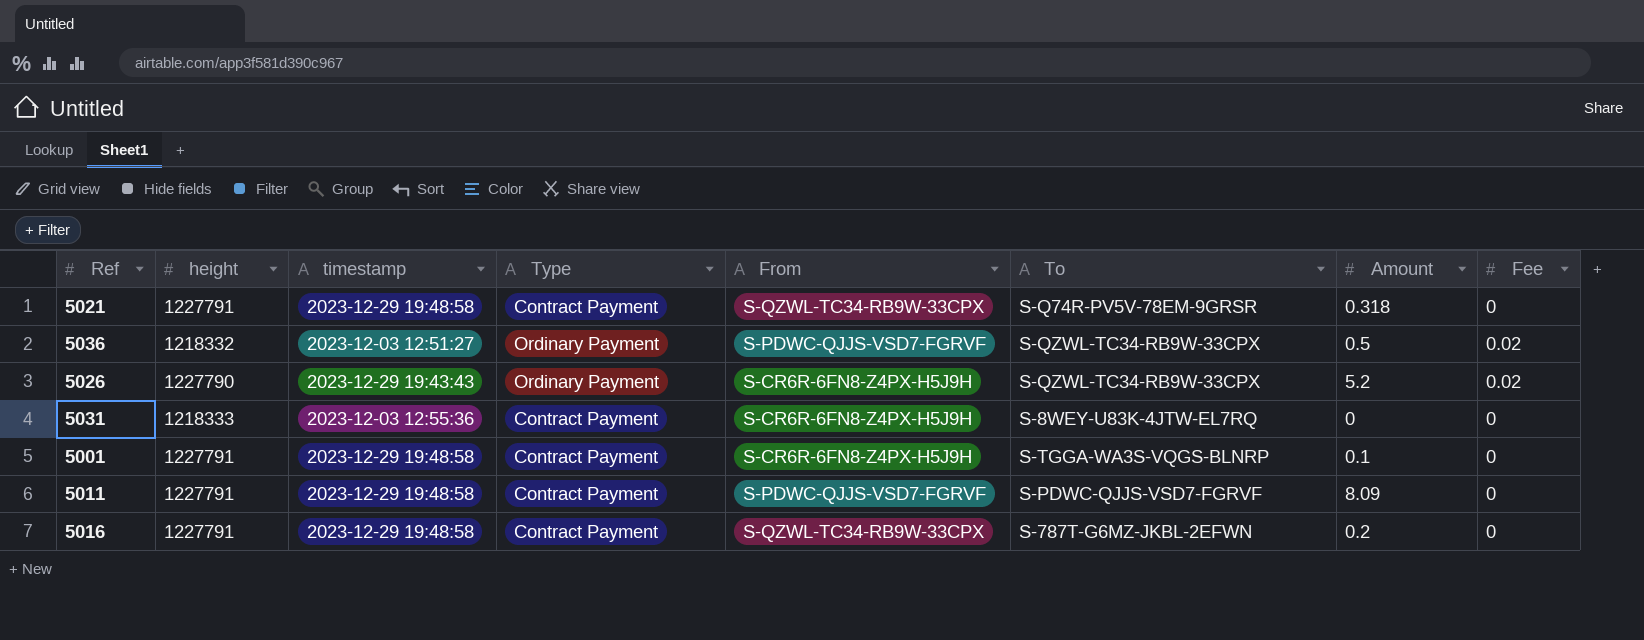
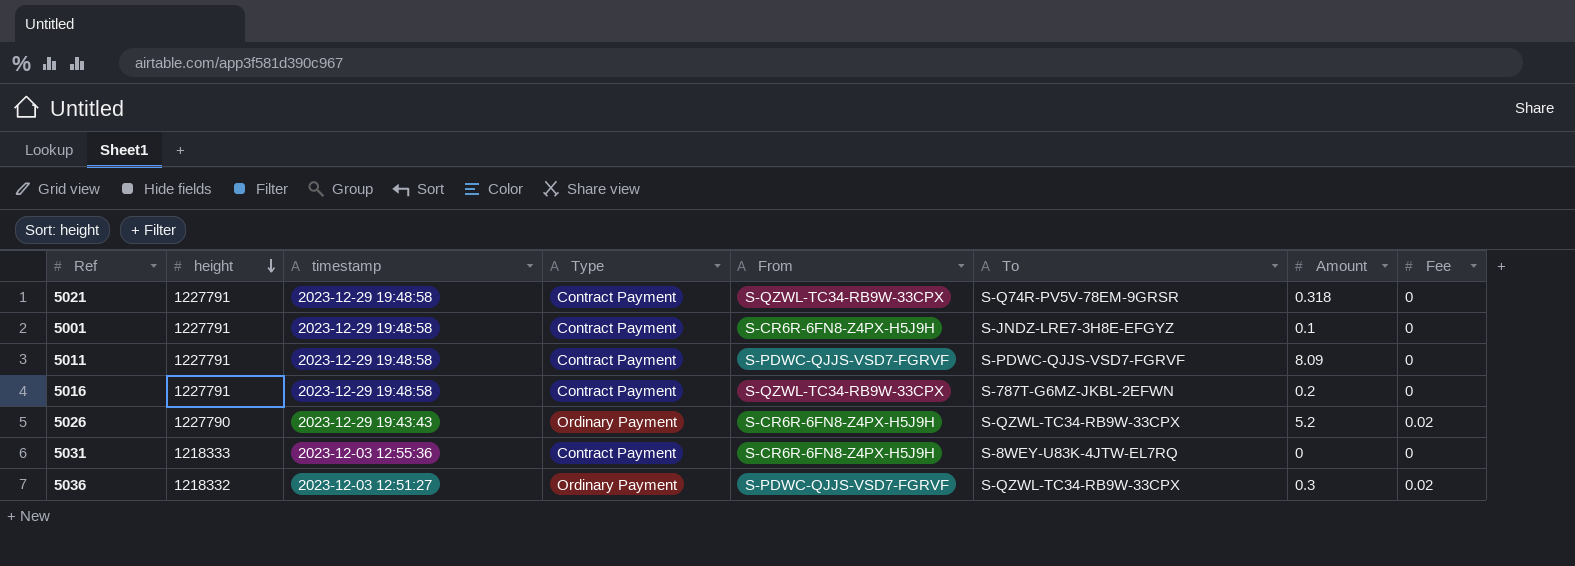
row order: none -> height descending
5001 | To: S-TGGA-WA3S-VQGS-BLNRP -> S-JNDZ-LRE7-3H8E-EFGYZ
5036 | Amount: 0.5 -> 0.3

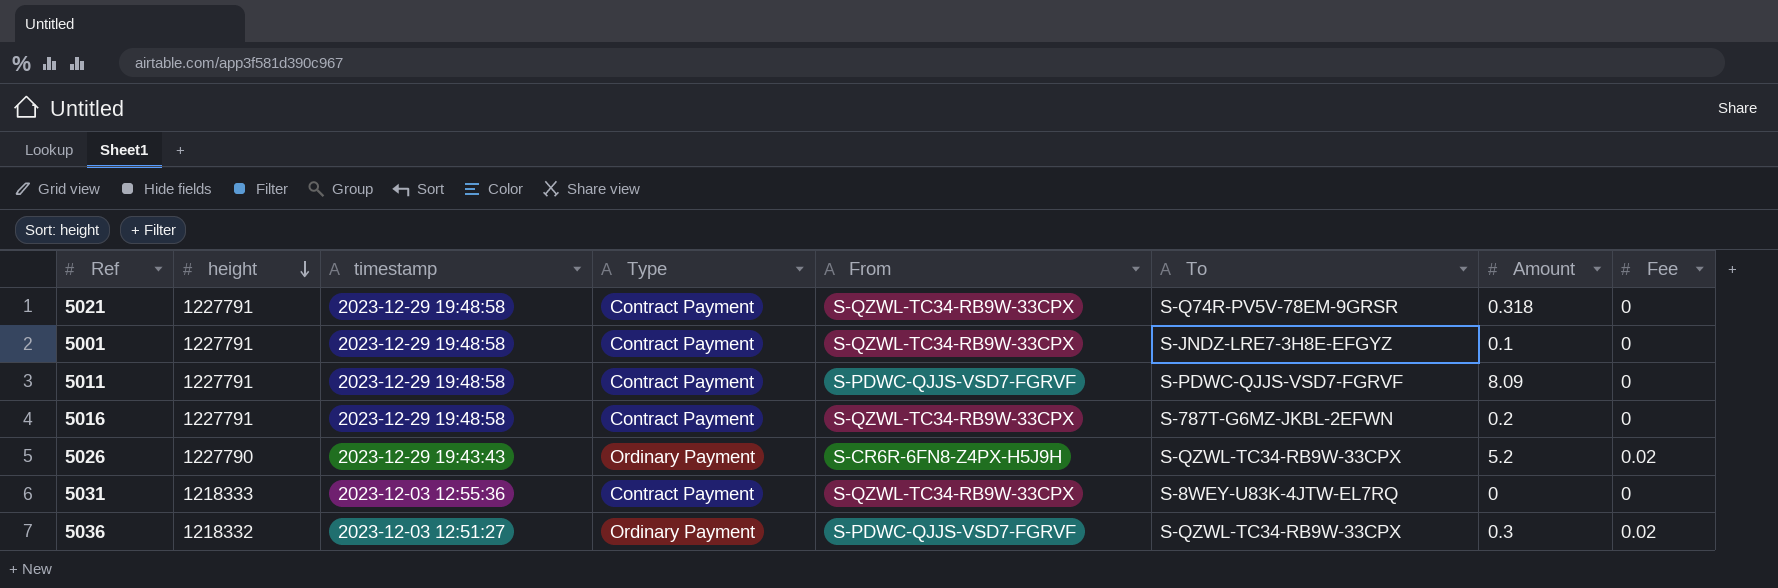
5001 | From: S-CR6R-6FN8-Z4PX-H5J9H -> S-QZWL-TC34-RB9W-33CPX
5031 | From: S-CR6R-6FN8-Z4PX-H5J9H -> S-QZWL-TC34-RB9W-33CPX

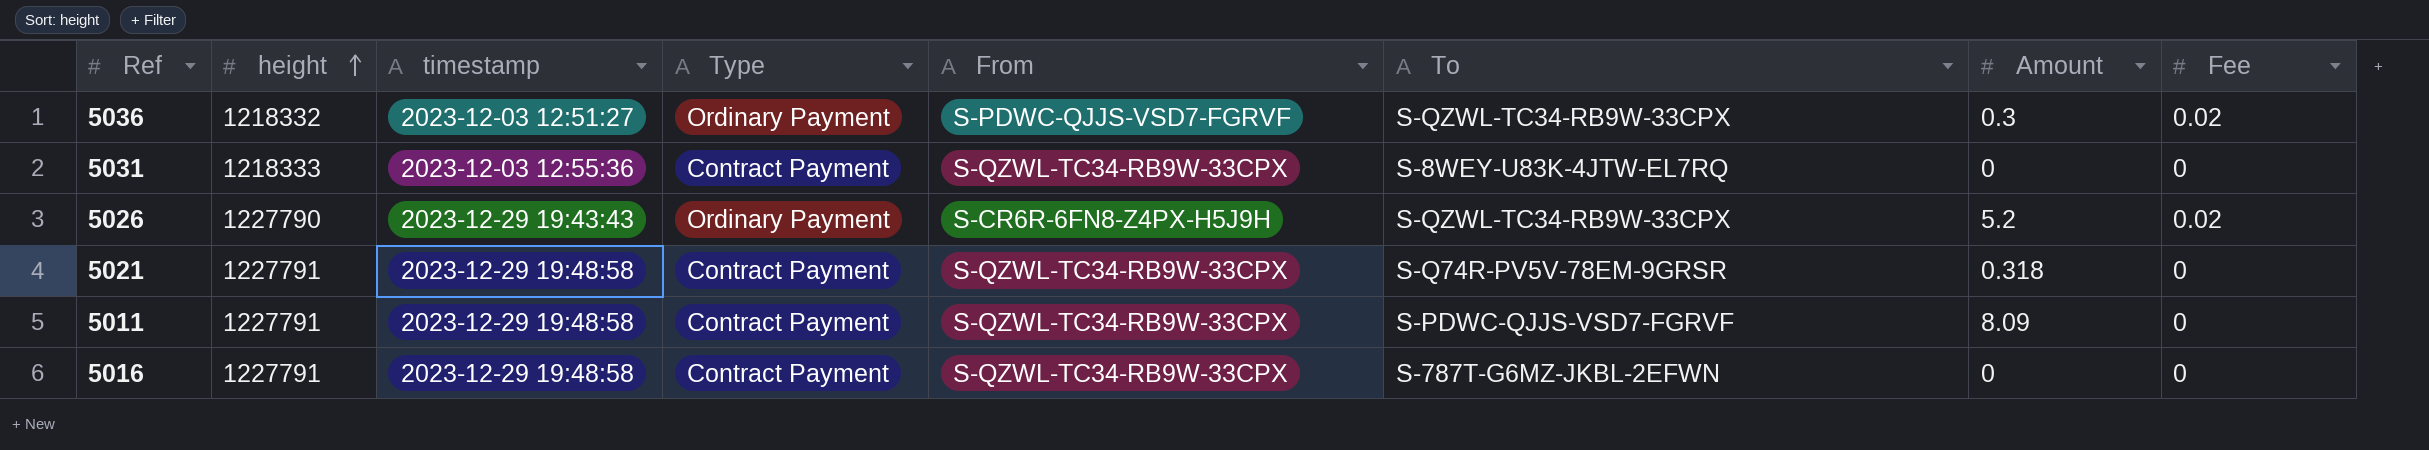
row order: height descending -> height ascending
row 5001: 1227791 | 2023-12-29 19:48:58 | Contract Payment | S-QZWL-TC34-RB9W-33CPX | S-JNDZ-LRE7-3H8E-EFGYZ | 0.1 | 0 -> none
5011 | From: S-PDWC-QJJS-VSD7-FGRVF -> S-QZWL-TC34-RB9W-33CPX
5016 | Amount: 0.2 -> 0

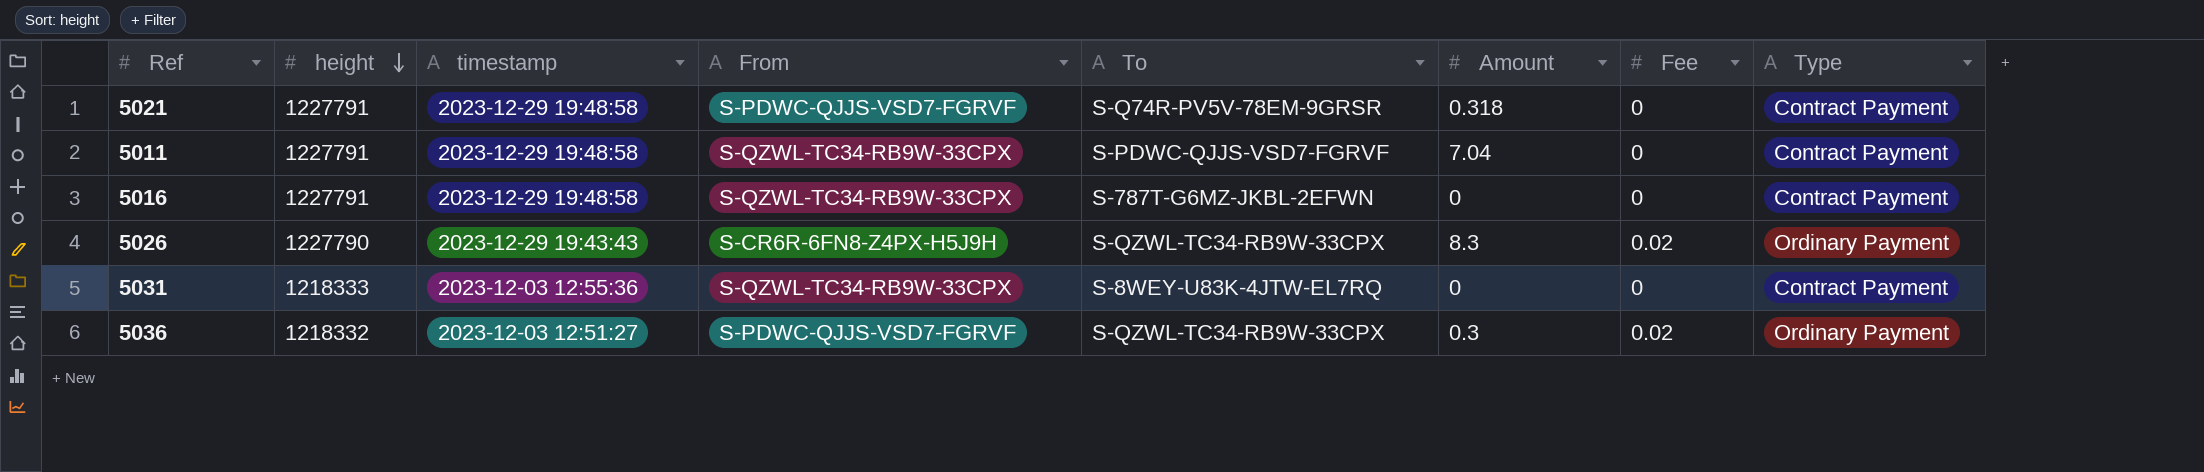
row order: height ascending -> height descending
column Type | position: 4 -> 8
5021 | From: S-QZWL-TC34-RB9W-33CPX -> S-PDWC-QJJS-VSD7-FGRVF
5011 | Amount: 8.09 -> 7.04
5026 | Amount: 5.2 -> 8.3

